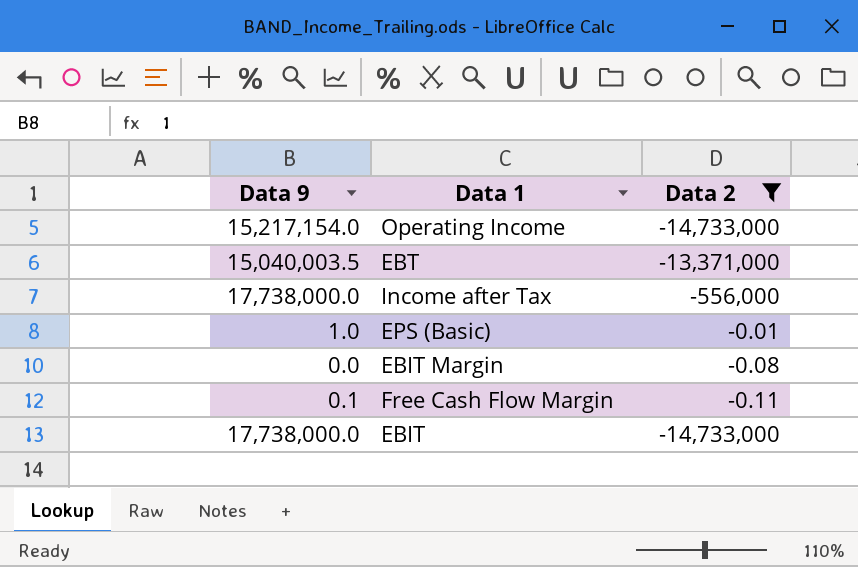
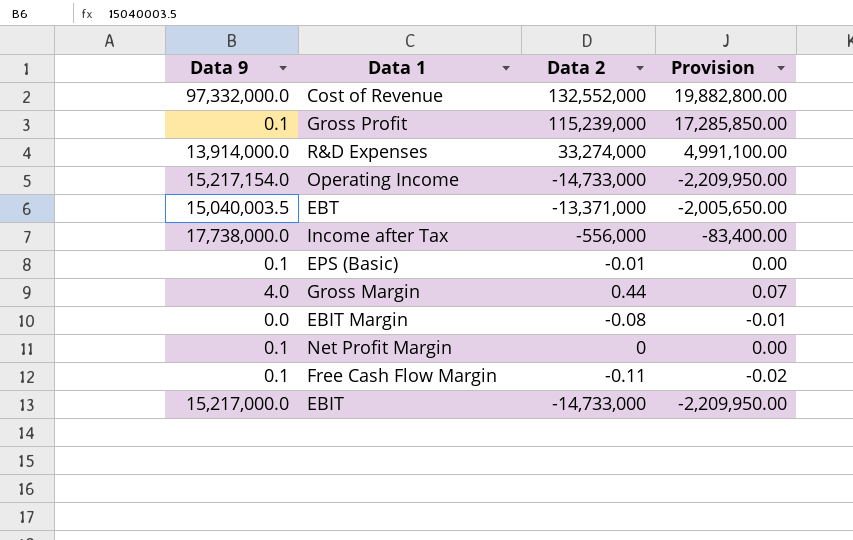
filter: Data 2 <= -0.01 -> none
column Provision | formula: none -> [Data 2] * 0.15
EPS (Basic) | Data 9: 1.0 -> 0.1
EBIT | Data 9: 17,738,000.0 -> 15,217,000.0

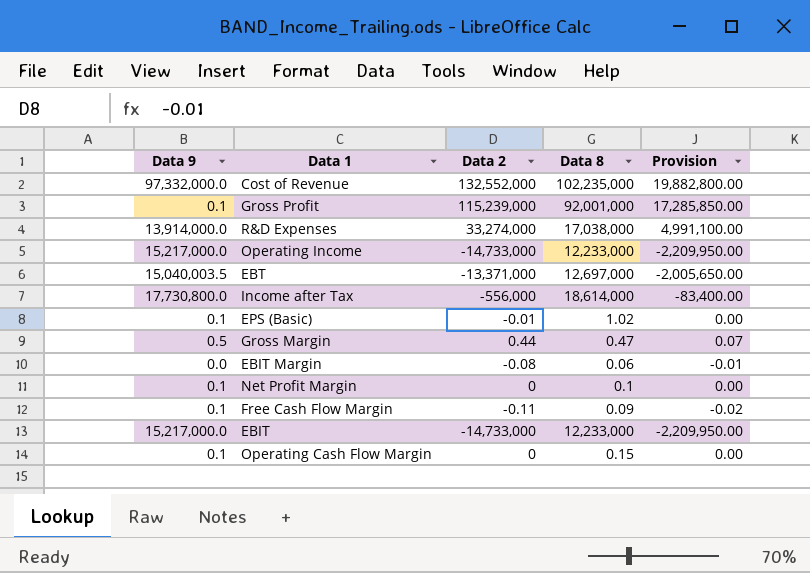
column Data 8 | position: none -> 4
Operating Income | Data 9: 15,217,154.0 -> 15,217,000.0
Income after Tax | Data 9: 17,738,000.0 -> 17,730,800.0
Gross Margin | Data 9: 4.0 -> 0.5
row Operating Cash Flow Margin: none -> 0.1 | 0 | 0.15 | 0.00

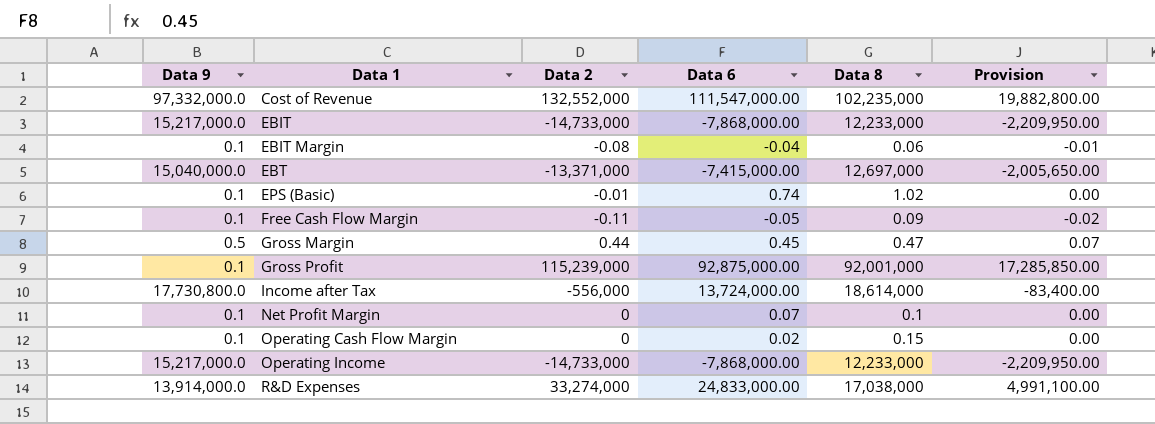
row order: none -> Data 1 ascending
column Data 6 | position: none -> 4
EBIT Margin | Data 9: 0.0 -> 0.1
EBT | Data 9: 15,040,003.5 -> 15,040,000.0

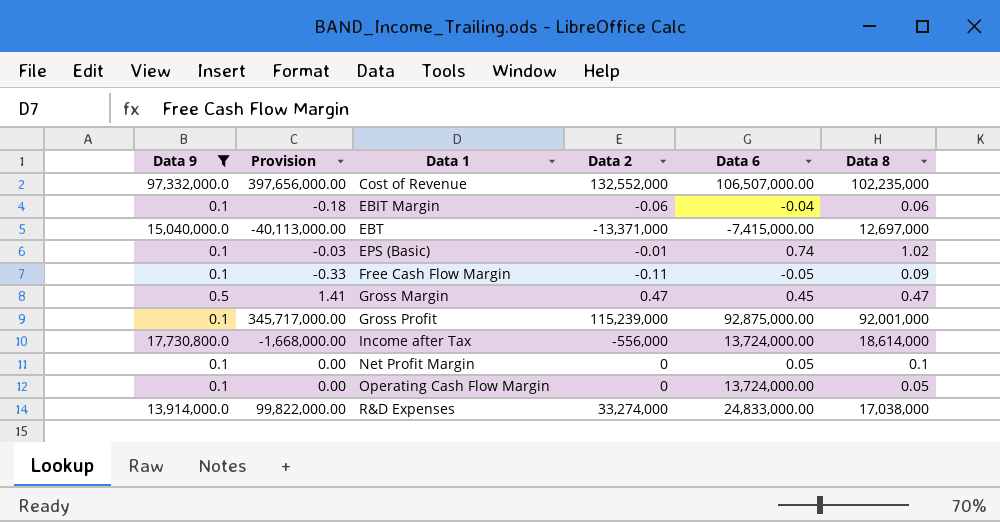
filter: none -> Data 9 != 15,217,000.0
column Provision | formula: [Data 2] * 0.15 -> [Data 2] * 3
column Provision | position: 6 -> 2
Cost of Revenue | Data 6: 111,547,000.00 -> 106,507,000.00
EBIT Margin | Data 2: -0.08 -> -0.06
Gross Margin | Data 2: 0.44 -> 0.47
Net Profit Margin | Data 6: 0.07 -> 0.05
Operating Cash Flow Margin | Data 6: 0.02 -> 13,724,000.00
Operating Cash Flow Margin | Data 8: 0.15 -> 0.05

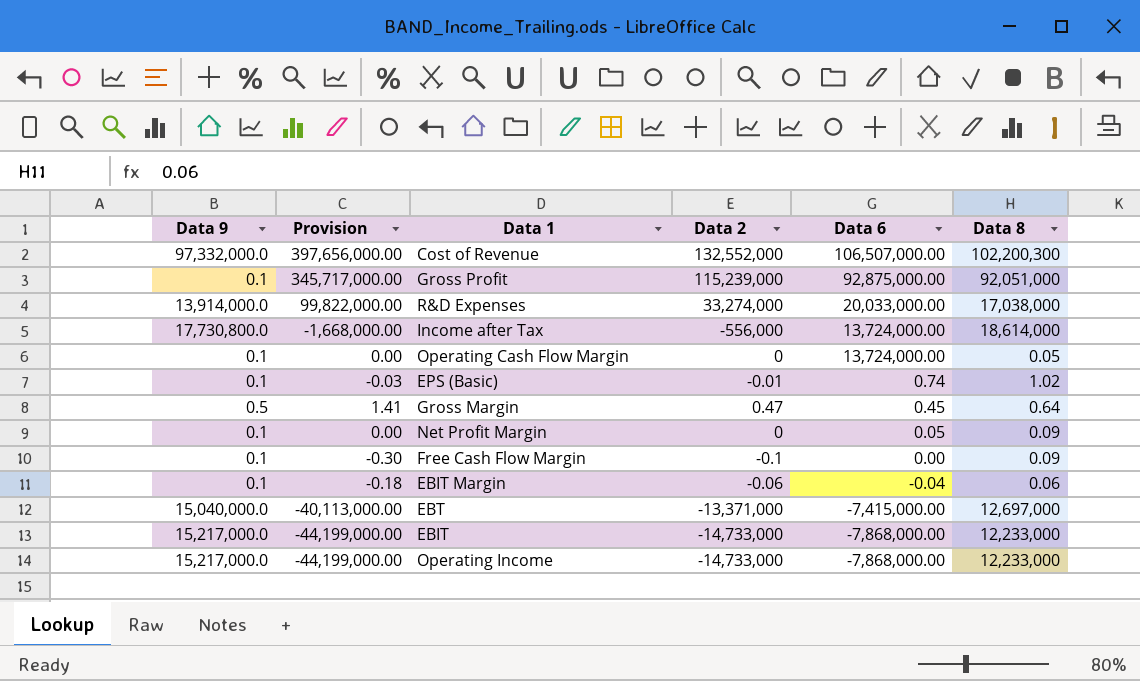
filter: Data 9 != 15,217,000.0 -> none
row order: Data 1 ascending -> Data 6 descending
Cost of Revenue | Data 8: 102,235,000 -> 102,200,300
Gross Profit | Data 8: 92,001,000 -> 92,051,000
R&D Expenses | Data 6: 24,833,000.00 -> 20,033,000.00
Gross Margin | Data 8: 0.47 -> 0.64
Net Profit Margin | Data 8: 0.1 -> 0.09
Free Cash Flow Margin | Provision: -0.33 -> -0.30
Free Cash Flow Margin | Data 2: -0.11 -> -0.1
Free Cash Flow Margin | Data 6: -0.05 -> 0.00

